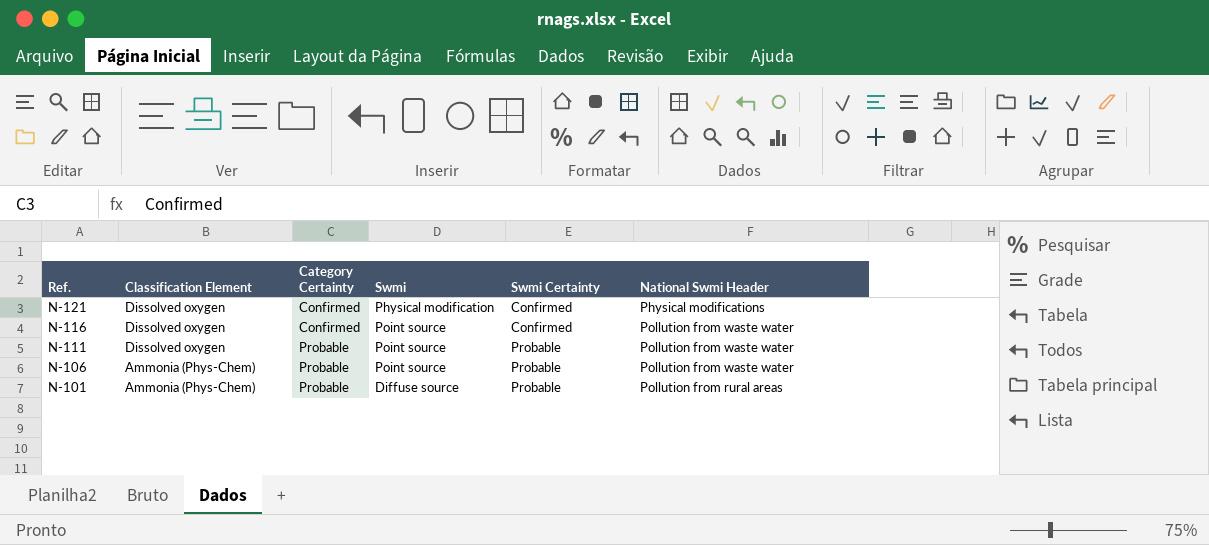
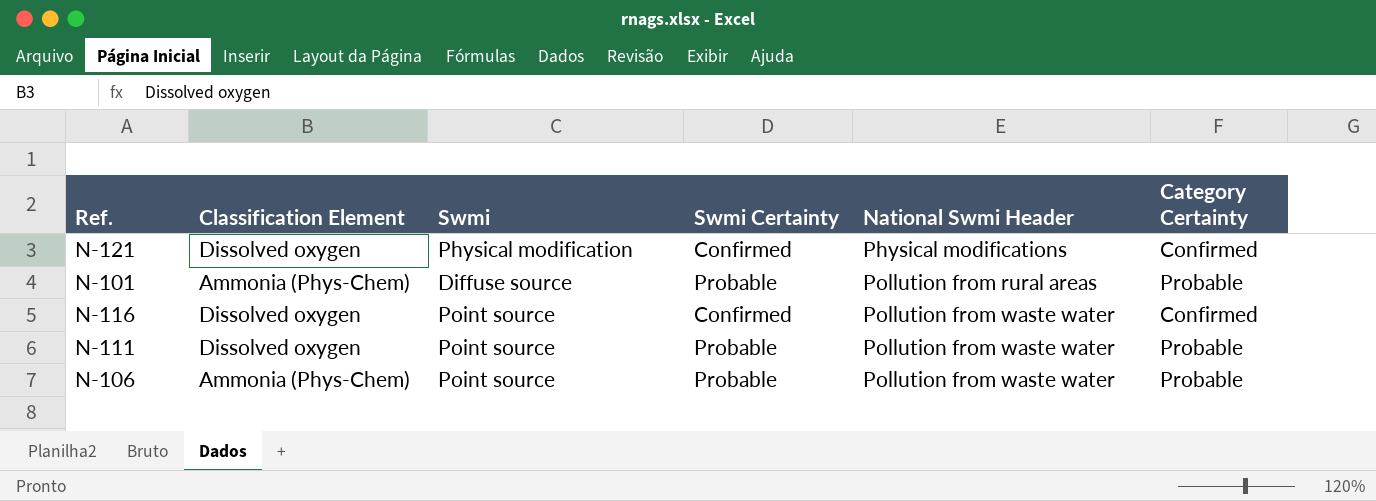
row order: Ref. descending -> National Swmi Header ascending
column Category Certainty | position: 3 -> 6

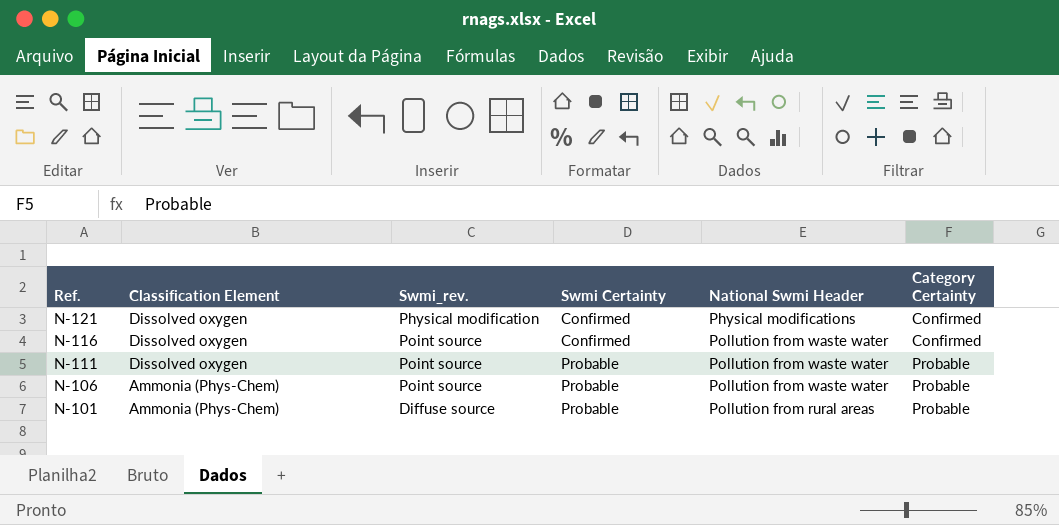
row order: National Swmi Header ascending -> Ref. descending
column name: Swmi -> Swmi_rev.

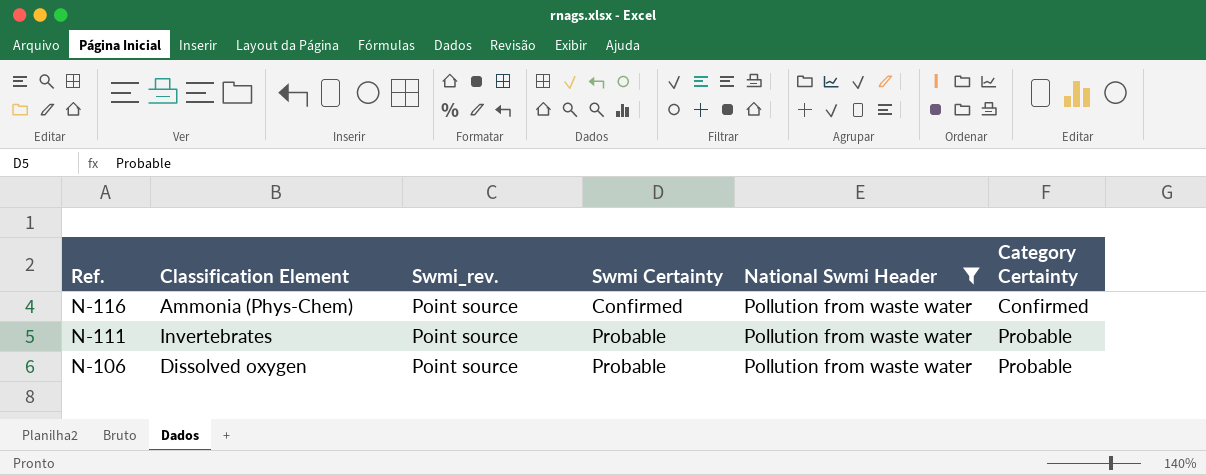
filter: none -> National Swmi Header = Pollution from waste water
N-116 | Classification Element: Dissolved oxygen -> Ammonia (Phys-Chem)
N-111 | Classification Element: Dissolved oxygen -> Invertebrates
N-106 | Classification Element: Ammonia (Phys-Chem) -> Dissolved oxygen

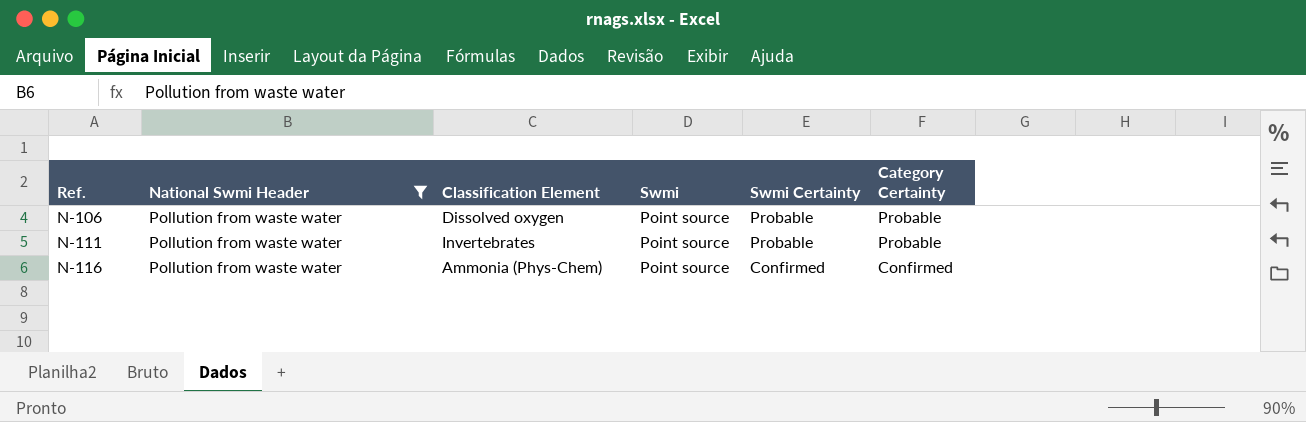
row order: Ref. descending -> Ref. ascending
column National Swmi Header | position: 5 -> 2
column name: Swmi_rev. -> Swmi

